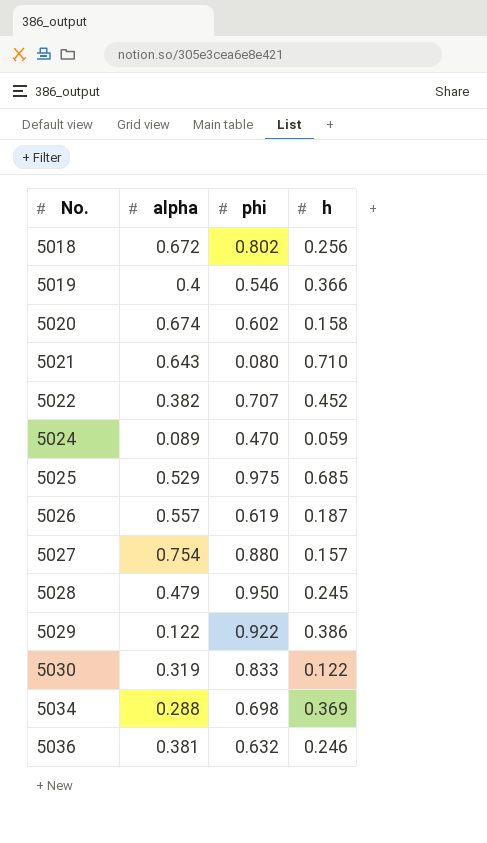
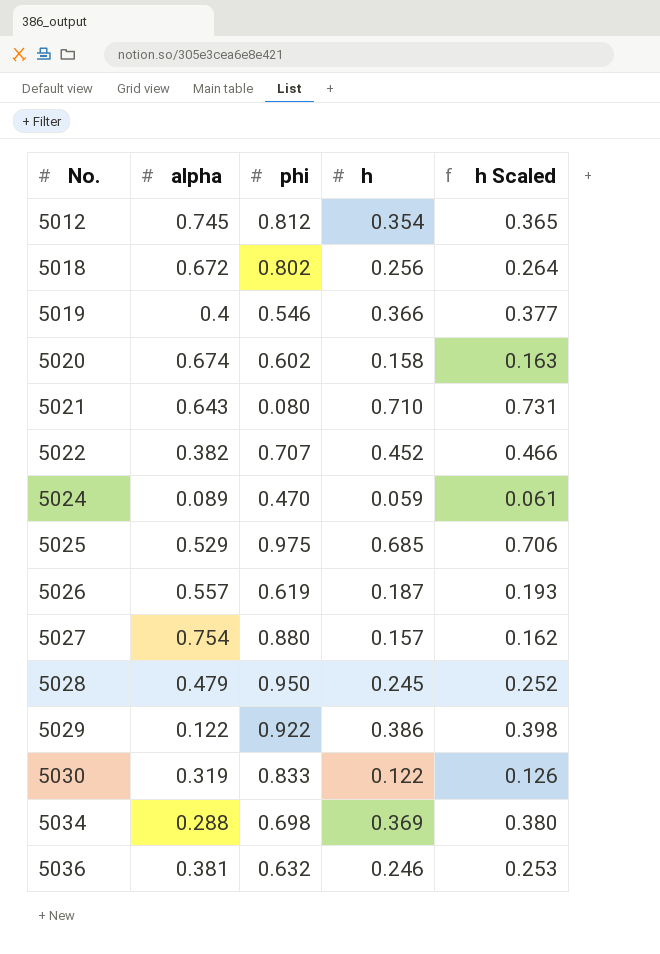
column h Scaled | formula: none -> [h] * 1.03
row 5012: none -> 0.745 | 0.812 | 0.354 | 0.365

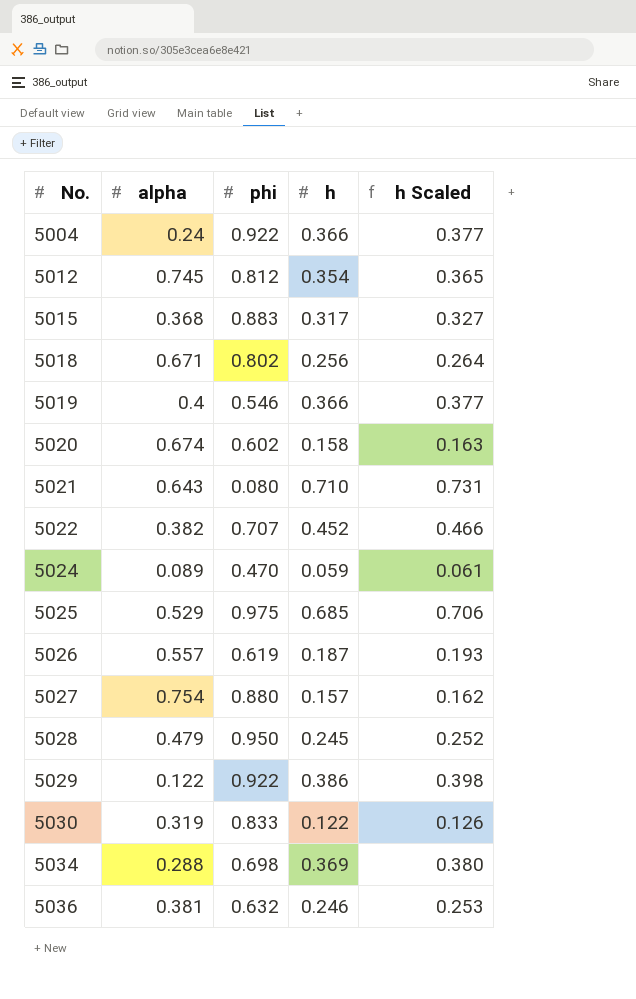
row 5004: none -> 0.24 | 0.922 | 0.366 | 0.377
row 5015: none -> 0.368 | 0.883 | 0.317 | 0.327
5018 | alpha: 0.672 -> 0.671

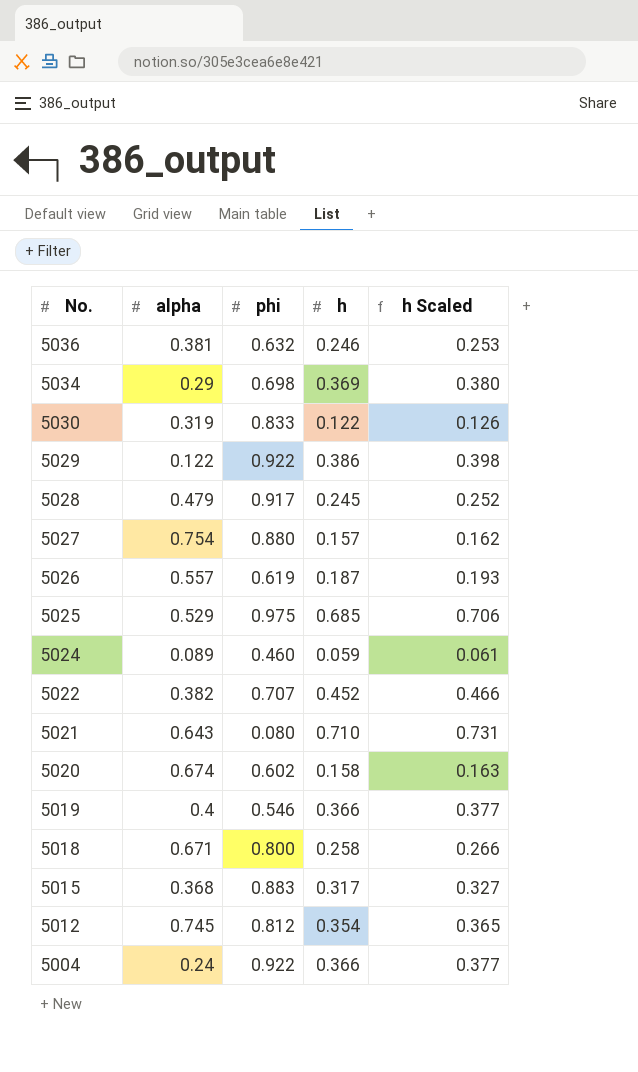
row order: No. ascending -> No. descending
5034 | alpha: 0.288 -> 0.29
5028 | phi: 0.950 -> 0.917
5024 | phi: 0.470 -> 0.460
5018 | phi: 0.802 -> 0.800
5018 | h: 0.256 -> 0.258
5018 | h Scaled: 0.264 -> 0.266

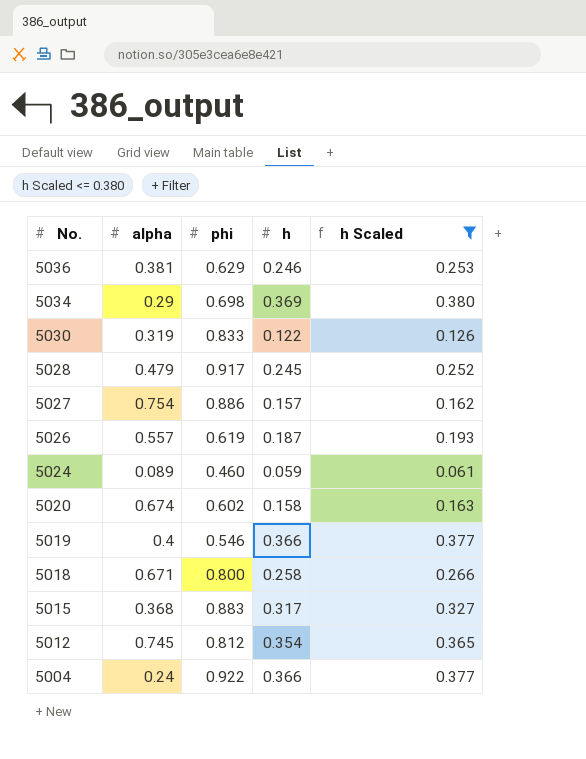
filter: none -> h Scaled <= 0.380
5036 | phi: 0.632 -> 0.629
5027 | phi: 0.880 -> 0.886

